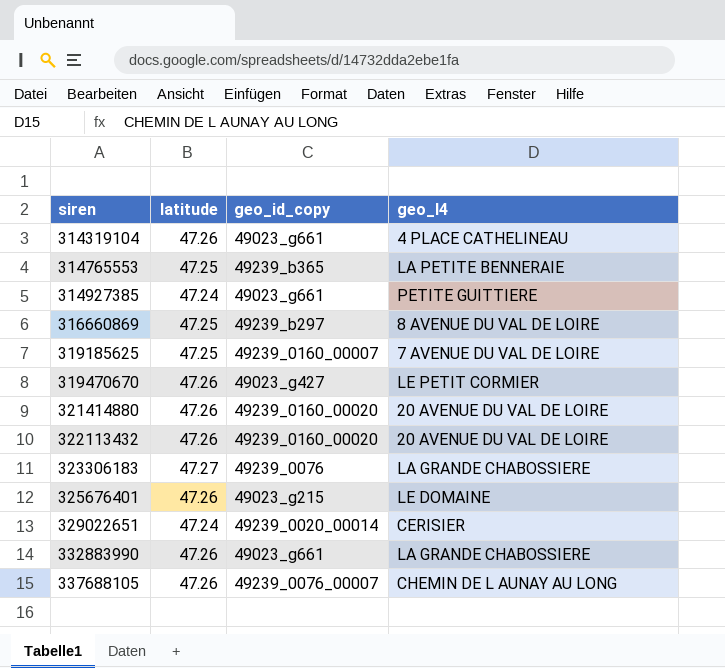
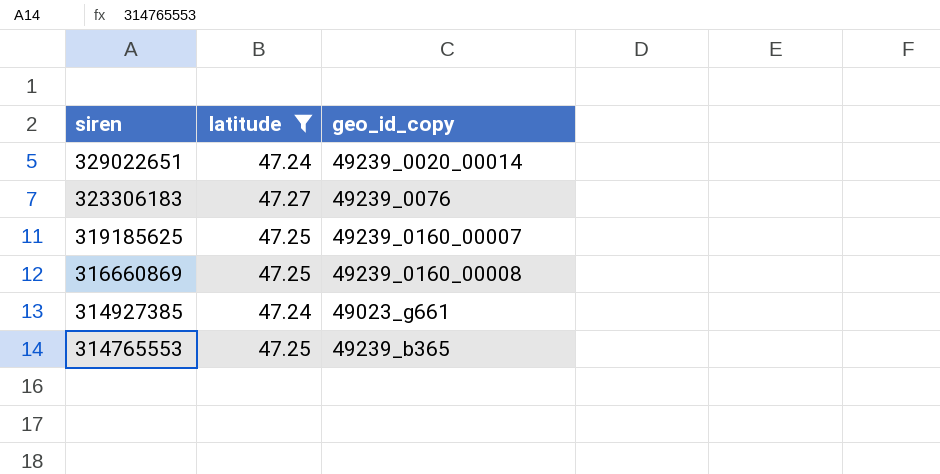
filter: none -> latitude != 47.26
row order: siren ascending -> siren descending
column geo_l4 | position: 4 -> none
316660869 | geo_id_copy: 49239_b297 -> 49239_0160_00008

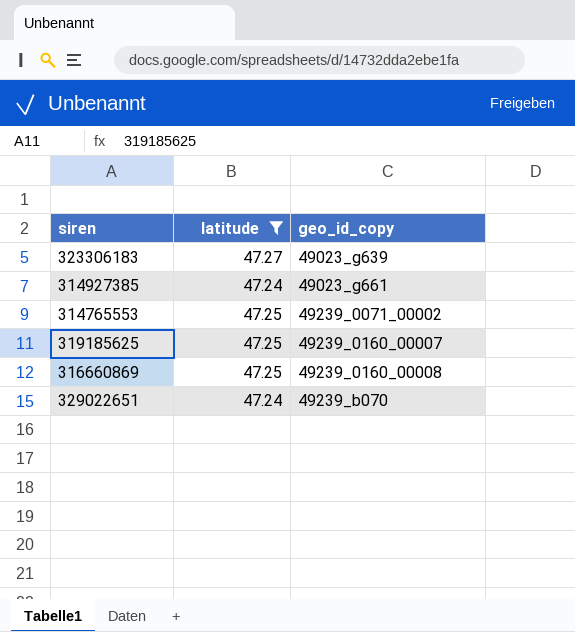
row order: siren descending -> geo_id_copy ascending
323306183 | geo_id_copy: 49239_0076 -> 49023_g639
314765553 | geo_id_copy: 49239_b365 -> 49239_0071_00002
329022651 | geo_id_copy: 49239_0020_00014 -> 49239_b070

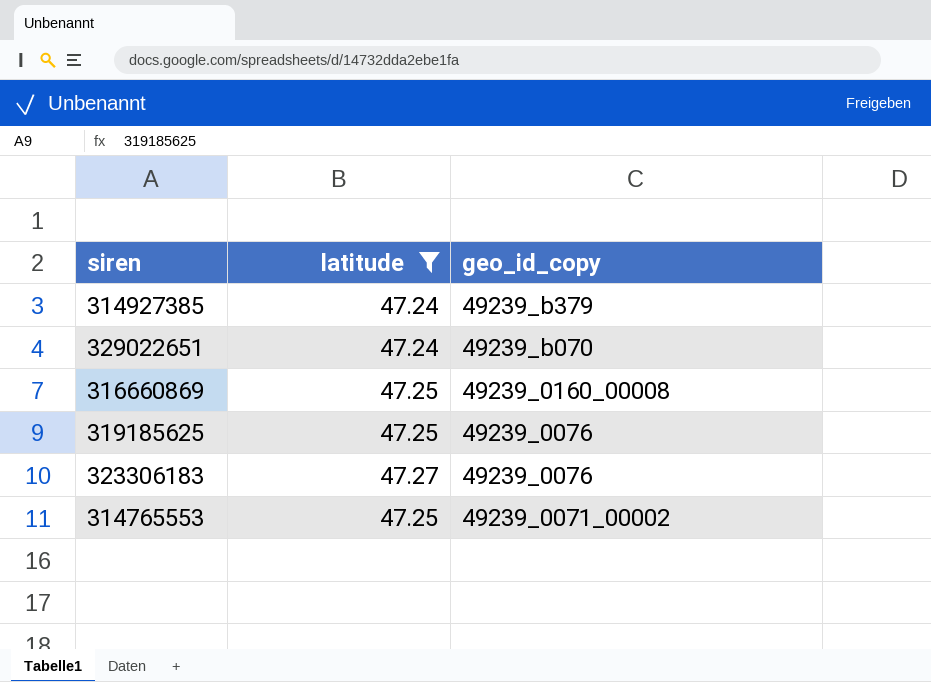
row order: geo_id_copy ascending -> geo_id_copy descending
314927385 | geo_id_copy: 49023_g661 -> 49239_b379
319185625 | geo_id_copy: 49239_0160_00007 -> 49239_0076
323306183 | geo_id_copy: 49023_g639 -> 49239_0076

